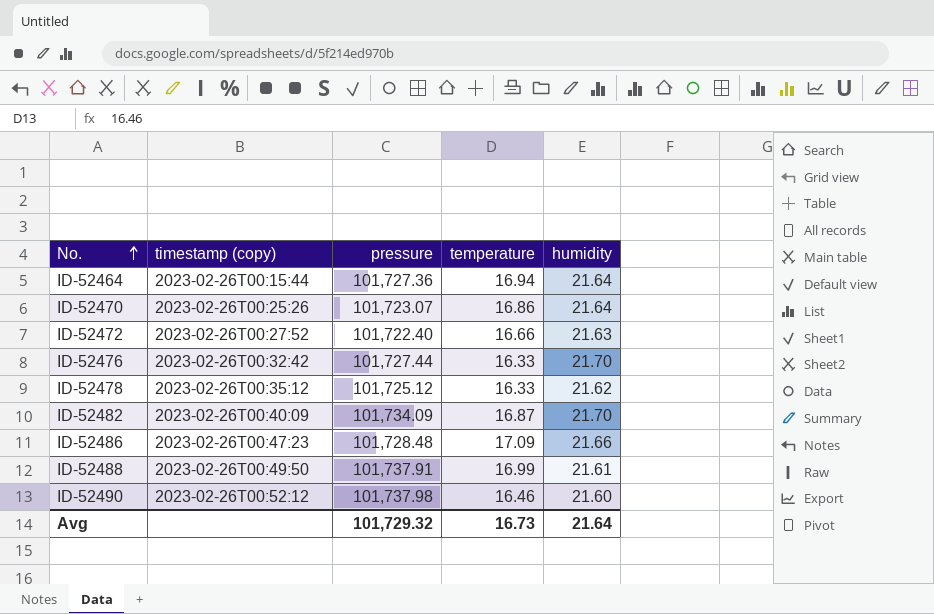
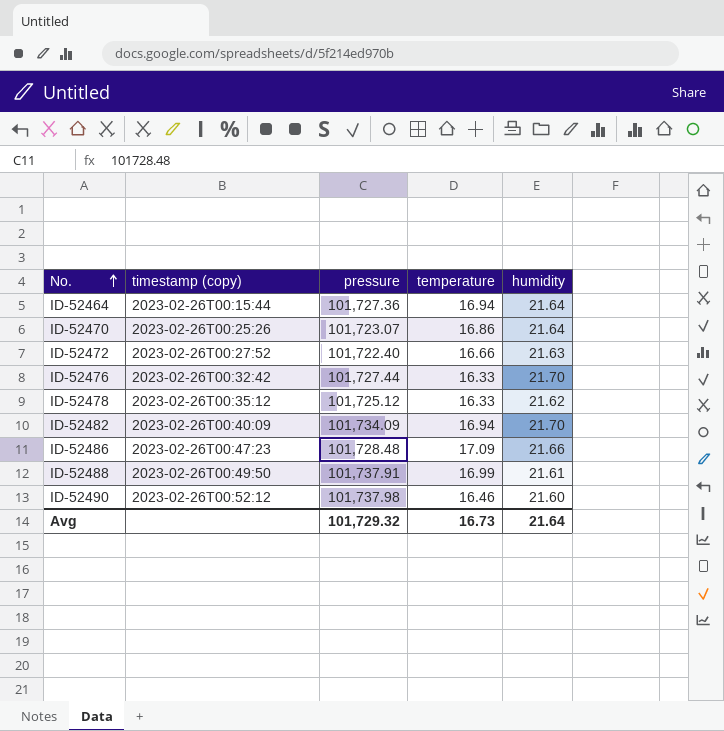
ID-52482 | temperature: 16.87 -> 16.94

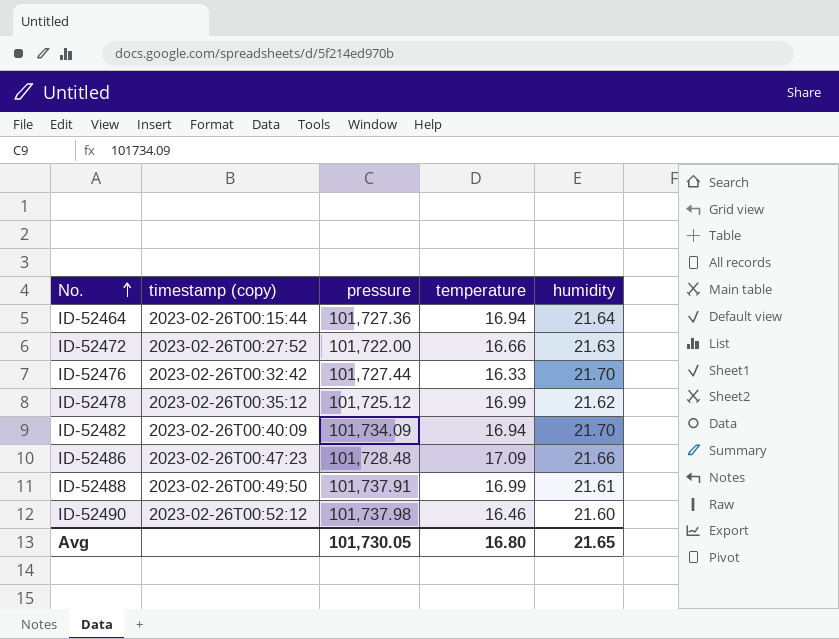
row ID-52470: 2023-02-26T00:25:26 | 101,723.07 | 16.86 | 21.64 -> none
ID-52472 | pressure: 101,722.40 -> 101,722.00
ID-52478 | temperature: 16.33 -> 16.99
Avg | pressure: 101,729.32 -> 101,730.05
Avg | temperature: 16.73 -> 16.80
Avg | humidity: 21.64 -> 21.65

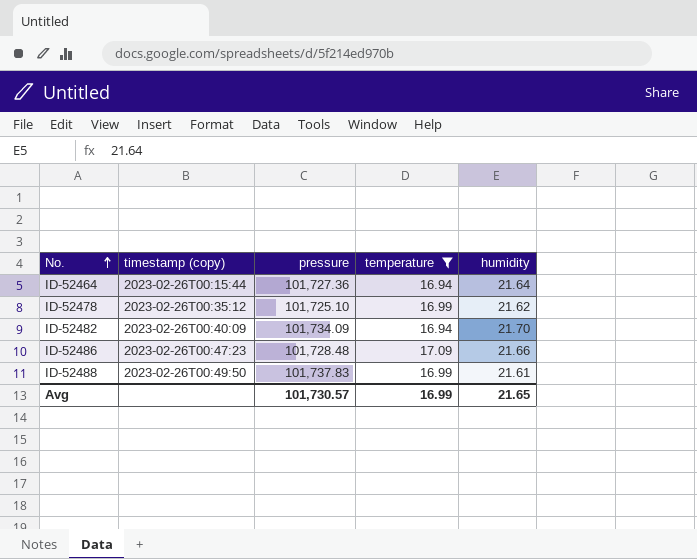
filter: none -> temperature >= 16.94
ID-52478 | pressure: 101,725.12 -> 101,725.10
ID-52488 | pressure: 101,737.91 -> 101,737.83
Avg | pressure: 101,730.05 -> 101,730.57
Avg | temperature: 16.80 -> 16.99

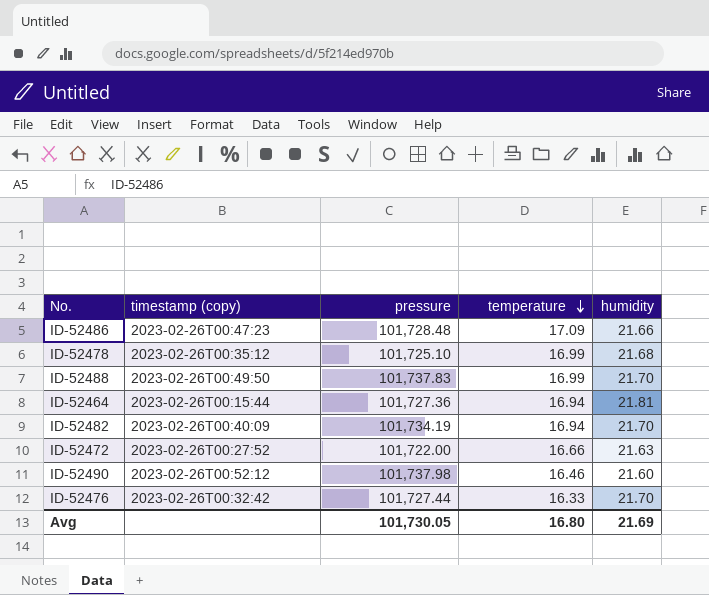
filter: temperature >= 16.94 -> none
row order: No. ascending -> temperature descending
ID-52478 | humidity: 21.62 -> 21.68
ID-52488 | humidity: 21.61 -> 21.70
ID-52464 | humidity: 21.64 -> 21.81
ID-52482 | pressure: 101,734.09 -> 101,734.19
Avg | pressure: 101,730.57 -> 101,730.05
Avg | temperature: 16.99 -> 16.80
Avg | humidity: 21.65 -> 21.69

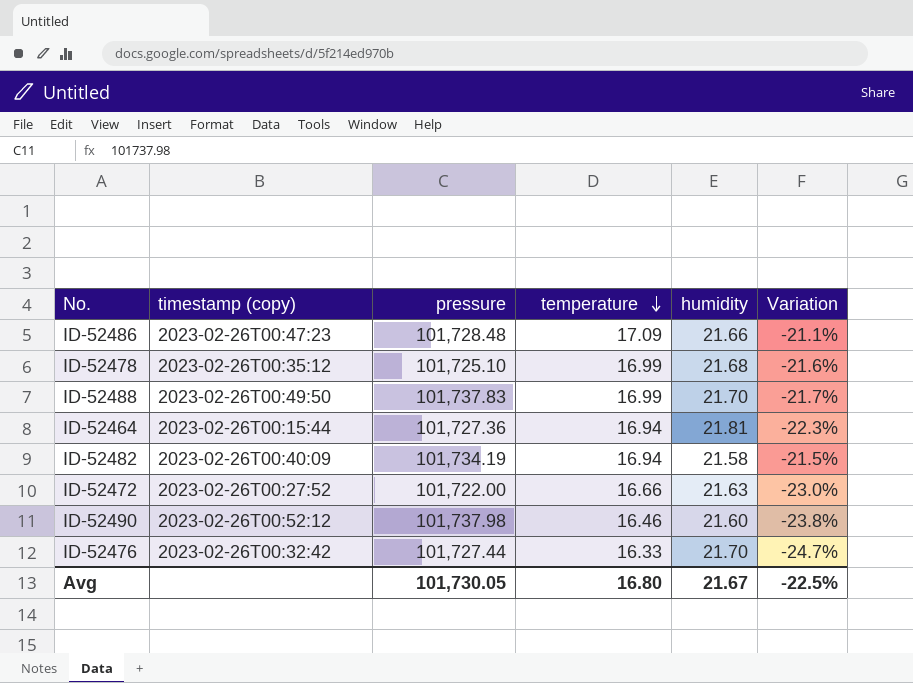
column Variation | formula: none -> ([temperature] - [humidity]) / [humidity]
ID-52482 | humidity: 21.70 -> 21.58
Avg | humidity: 21.69 -> 21.67

